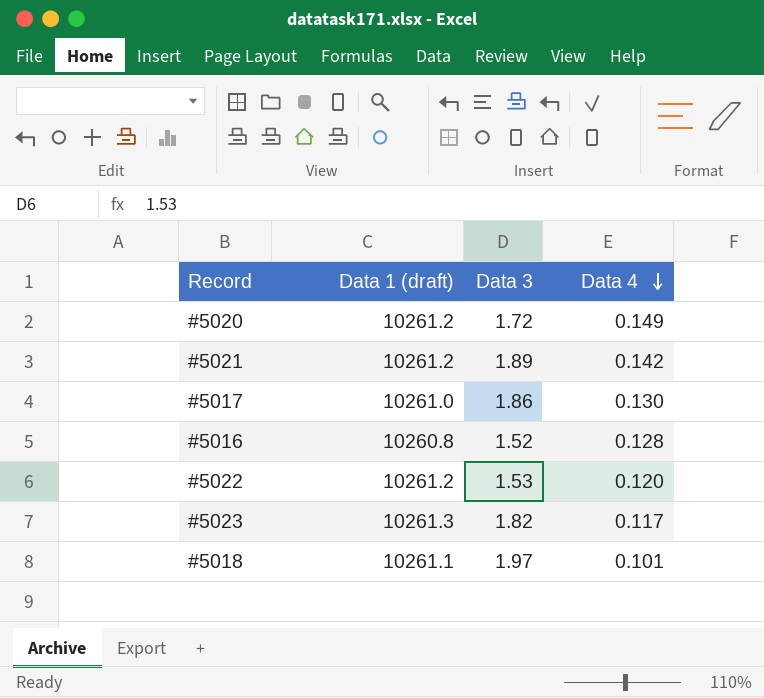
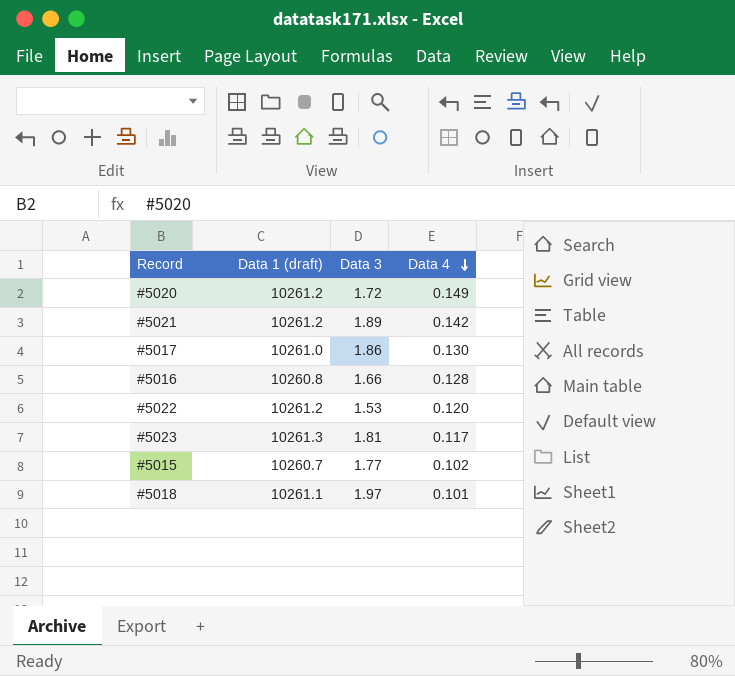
#5016 | Data 3: 1.52 -> 1.66
#5023 | Data 3: 1.82 -> 1.81
row #5015: none -> 10260.7 | 1.77 | 0.102

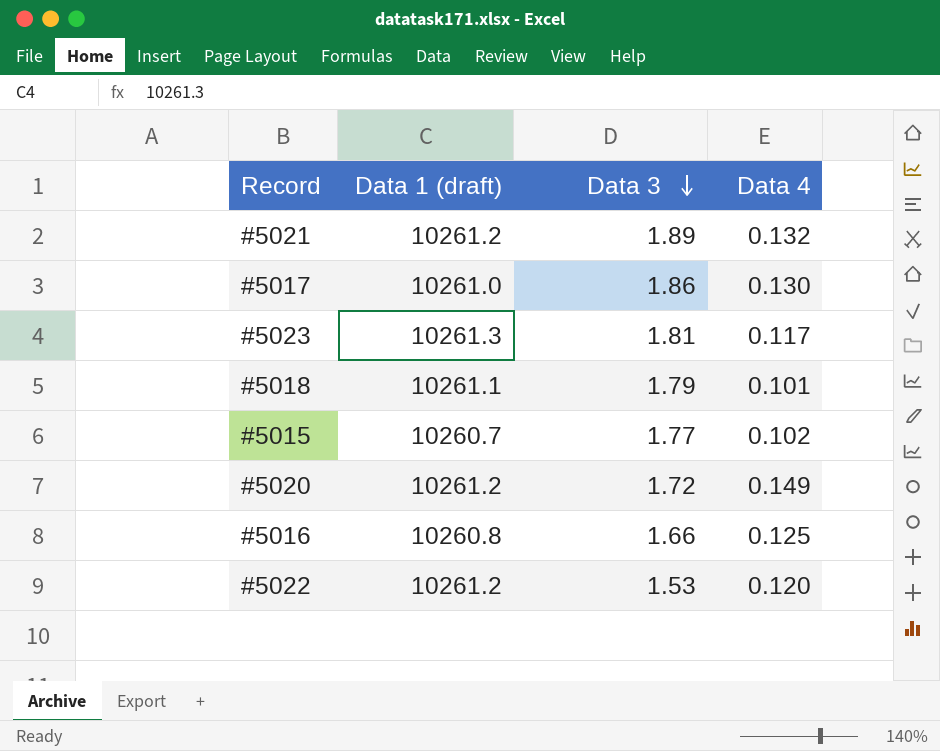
row order: Data 4 descending -> Data 3 descending
#5021 | Data 4: 0.142 -> 0.132
#5018 | Data 3: 1.97 -> 1.79
#5016 | Data 4: 0.128 -> 0.125

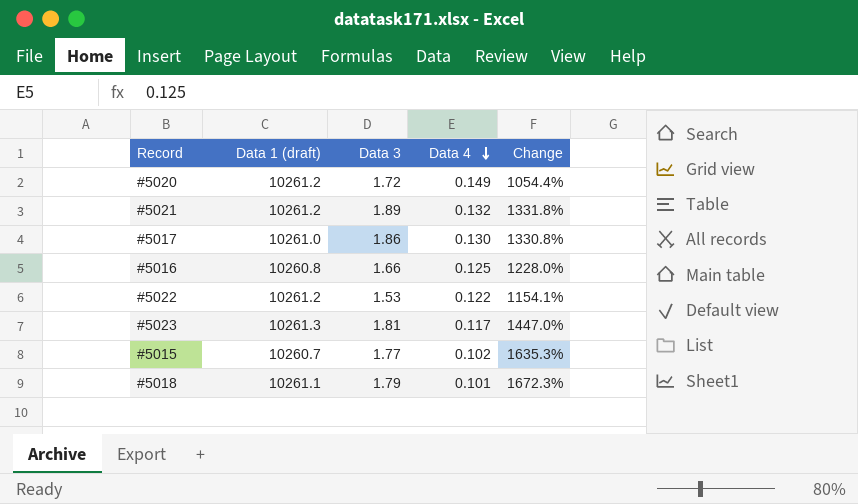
row order: Data 3 descending -> Data 4 descending
column Change | formula: none -> ([Data 3] - [Data 4]) / [Data 4]
#5022 | Data 4: 0.120 -> 0.122

